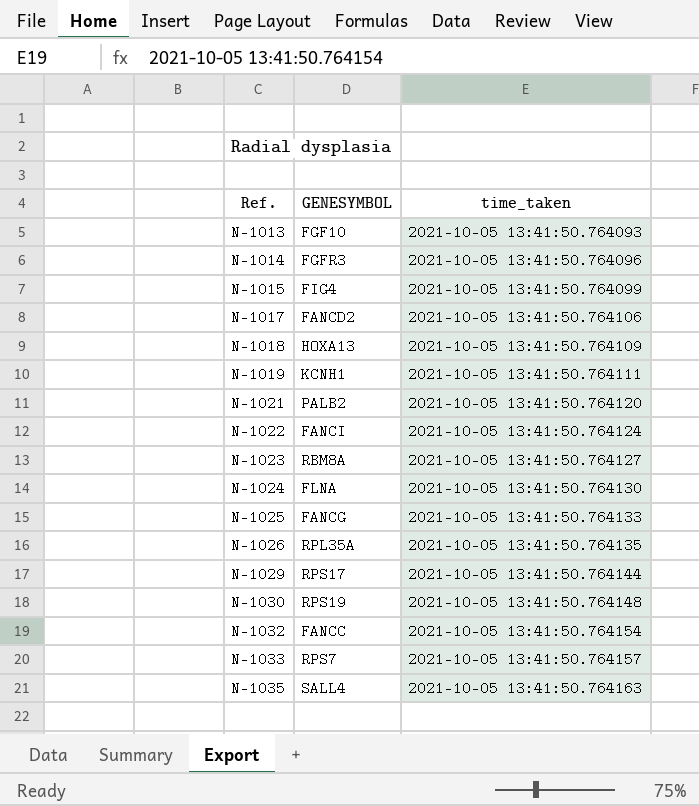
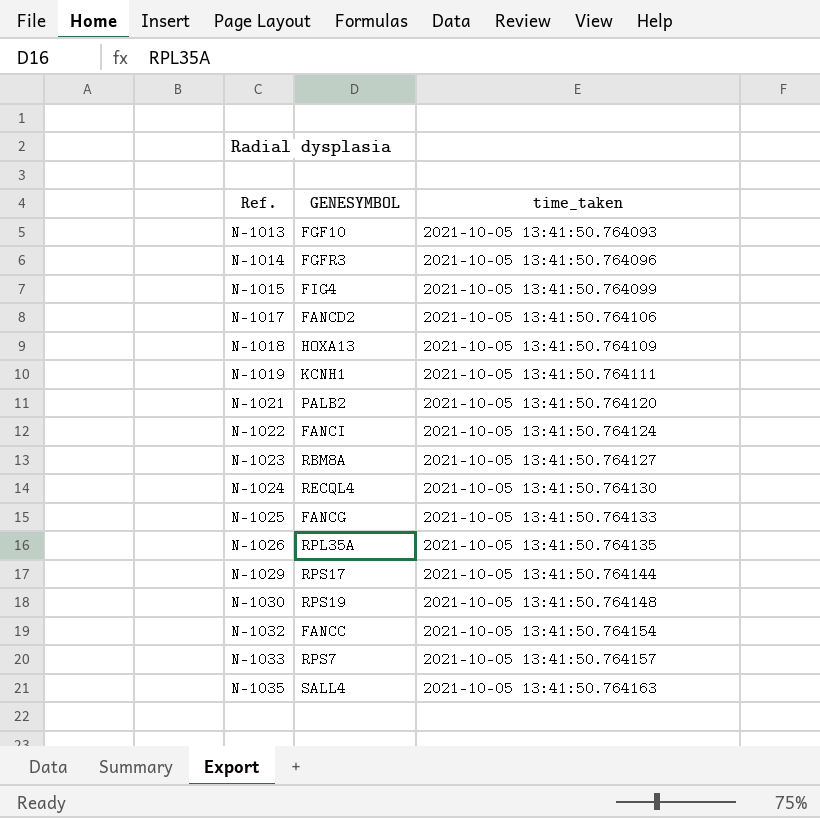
N-1024 | GENESYMBOL: FLNA -> RECQL4

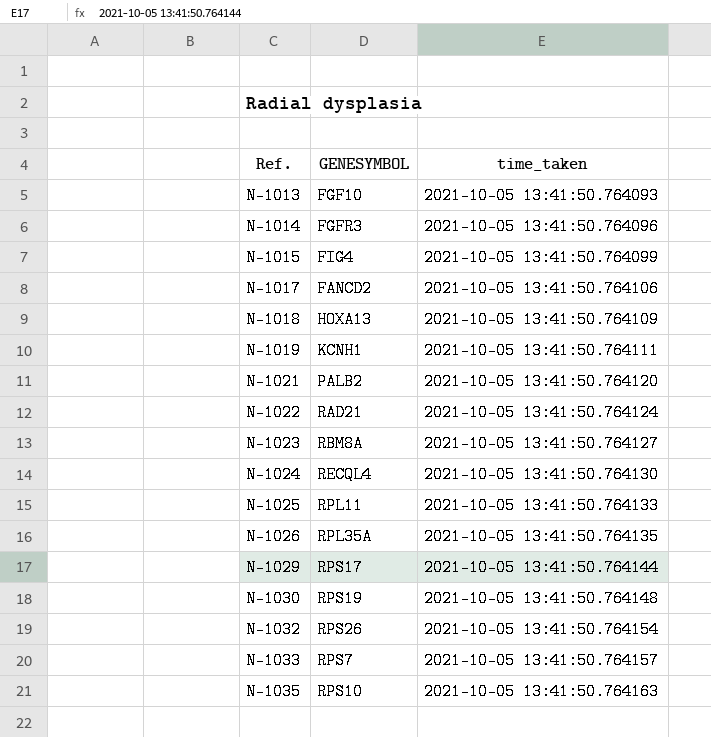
N-1022 | GENESYMBOL: FANCI -> RAD21
N-1025 | GENESYMBOL: FANCG -> RPL11
N-1032 | GENESYMBOL: FANCC -> RPS26
N-1035 | GENESYMBOL: SALL4 -> RPS10

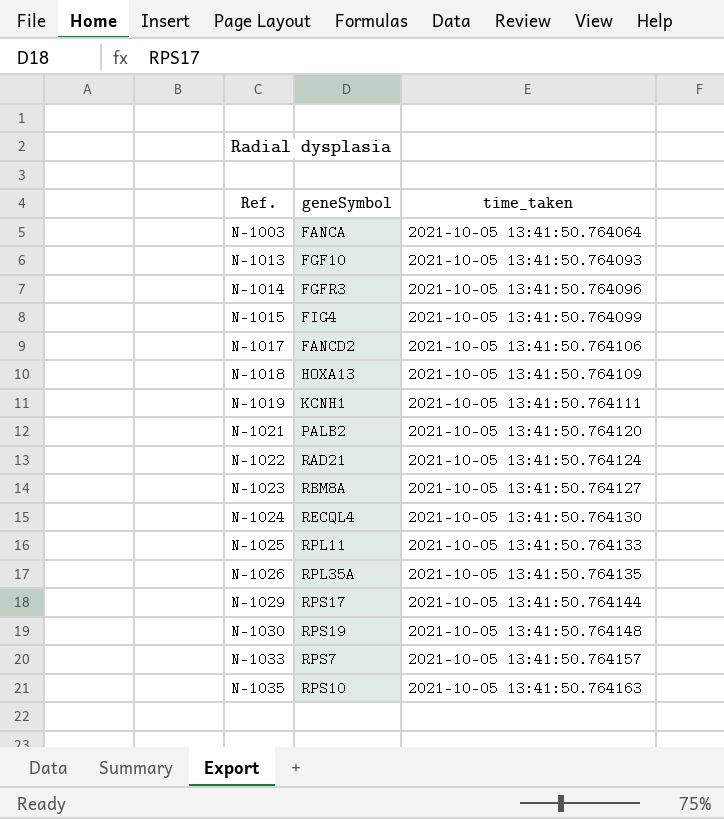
column name: GENESYMBOL -> geneSymbol
row N-1032: RPS26 | 2021-10-05 13:41:50.764154 -> none
row N-1003: none -> FANCA | 2021-10-05 13:41:50.764064

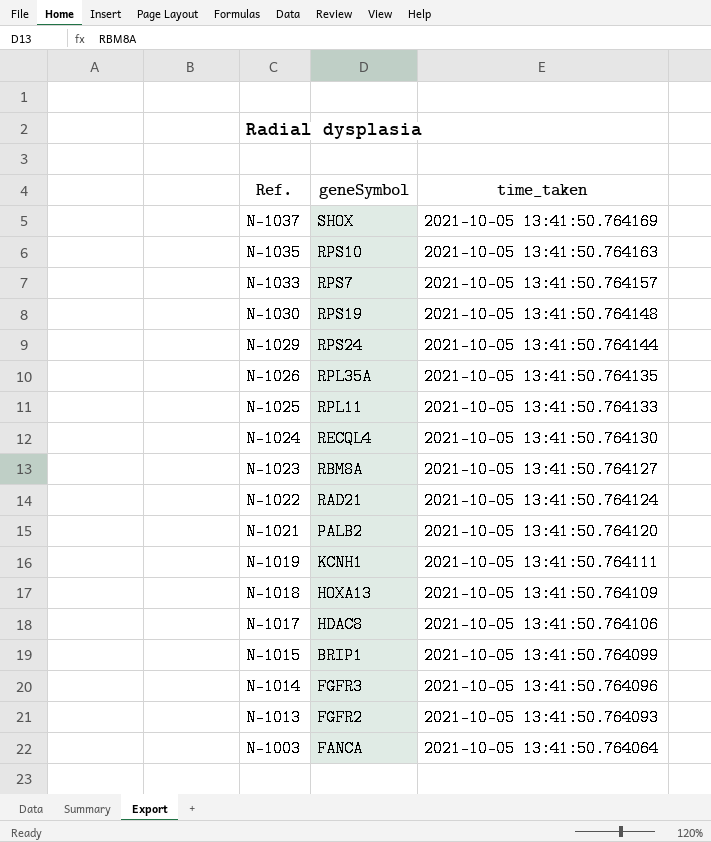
row order: Ref. ascending -> Ref. descending
row N-1037: none -> SHOX | 2021-10-05 13:41:50.764169
N-1029 | geneSymbol: RPS17 -> RPS24
N-1017 | geneSymbol: FANCD2 -> HDAC8
N-1015 | geneSymbol: FIG4 -> BRIP1
N-1013 | geneSymbol: FGF10 -> FGFR2

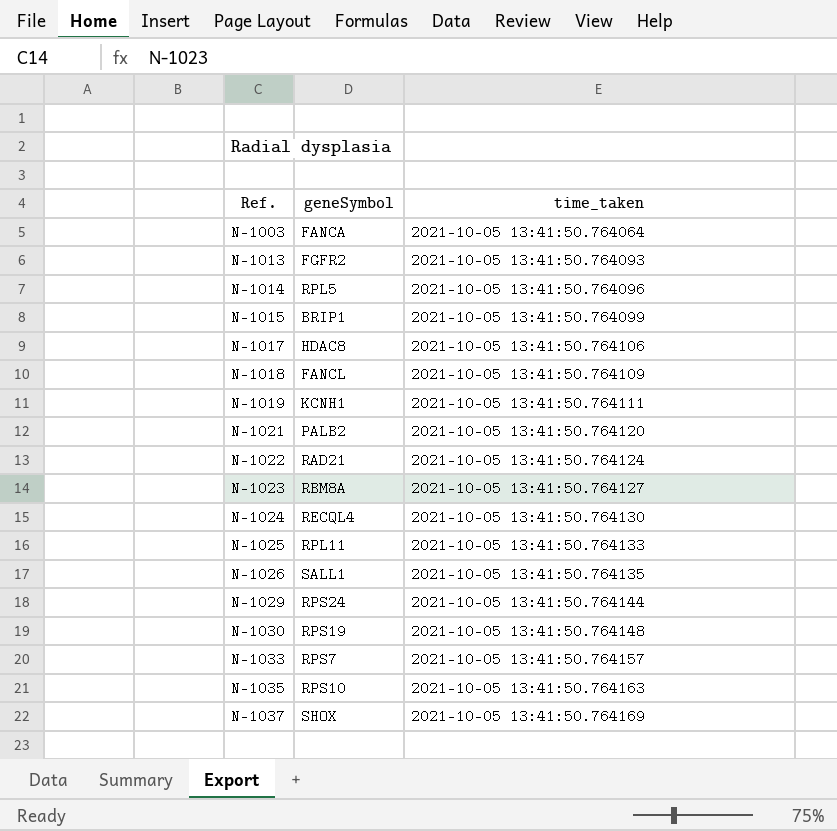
row order: Ref. descending -> Ref. ascending
N-1014 | geneSymbol: FGFR3 -> RPL5
N-1018 | geneSymbol: HOXA13 -> FANCL
N-1026 | geneSymbol: RPL35A -> SALL1

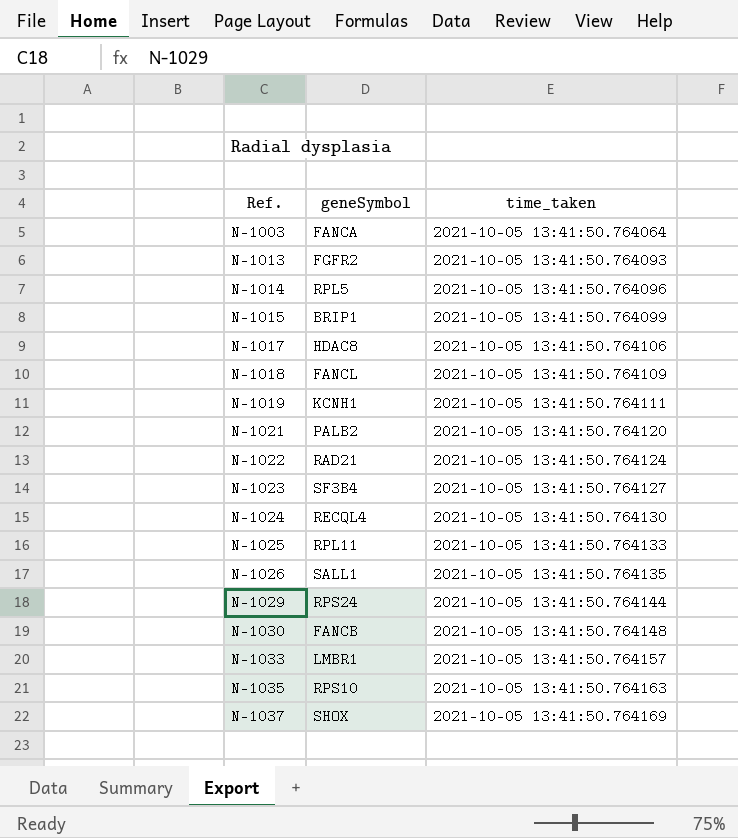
N-1023 | geneSymbol: RBM8A -> SF3B4
N-1030 | geneSymbol: RPS19 -> FANCB
N-1033 | geneSymbol: RPS7 -> LMBR1

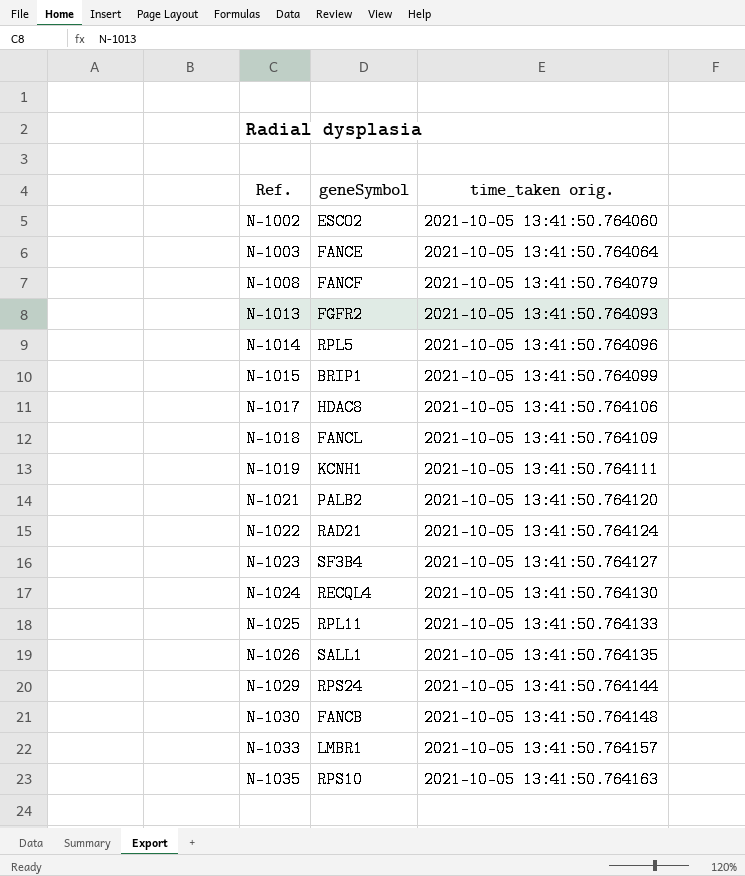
column name: time_taken -> time_taken orig.
row N-1037: SHOX | 2021-10-05 13:41:50.764169 -> none
row N-1002: none -> ESCO2 | 2021-10-05 13:41:50.764060
N-1003 | geneSymbol: FANCA -> FANCE
row N-1008: none -> FANCF | 2021-10-05 13:41:50.764079

